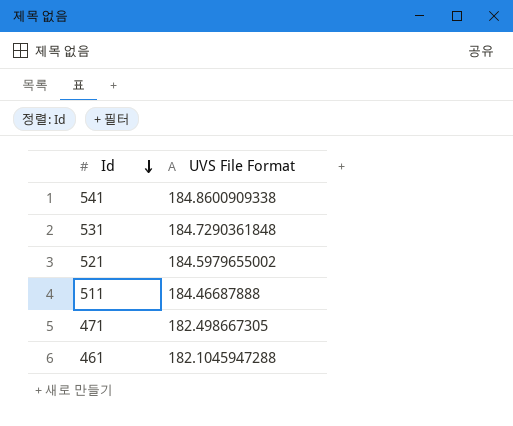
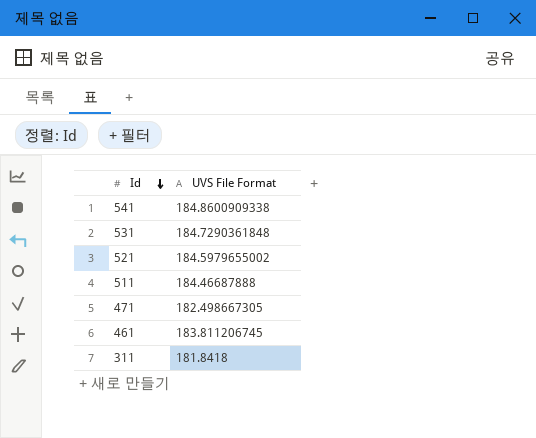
461 | UVS File Format: 182.1045947288 -> 183.811206745
row 311: none -> 181.8418

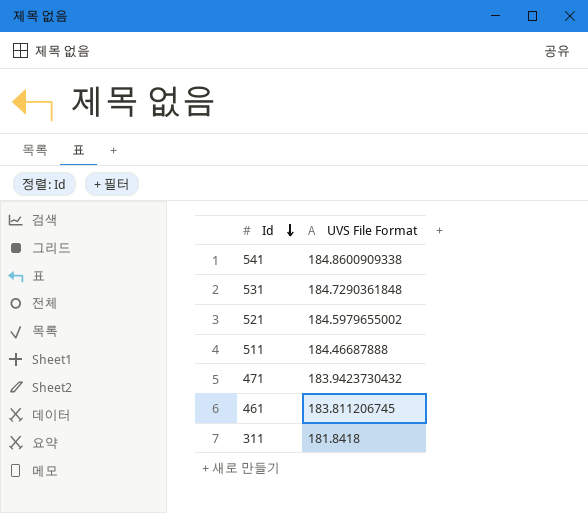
471 | UVS File Format: 182.498667305 -> 183.9423730432

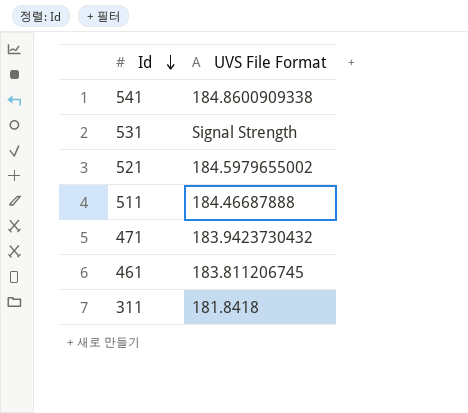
531 | UVS File Format: 184.7290361848 -> Signal Strength

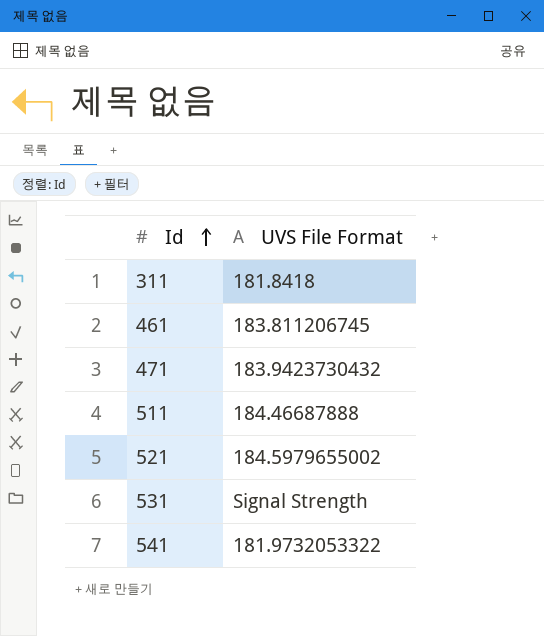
row order: Id descending -> Id ascending
541 | UVS File Format: 184.8600909338 -> 181.9732053322

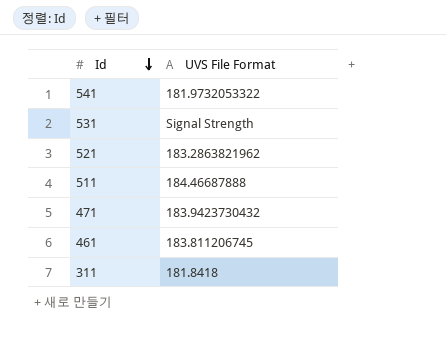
row order: Id ascending -> Id descending
521 | UVS File Format: 184.5979655002 -> 183.2863821962

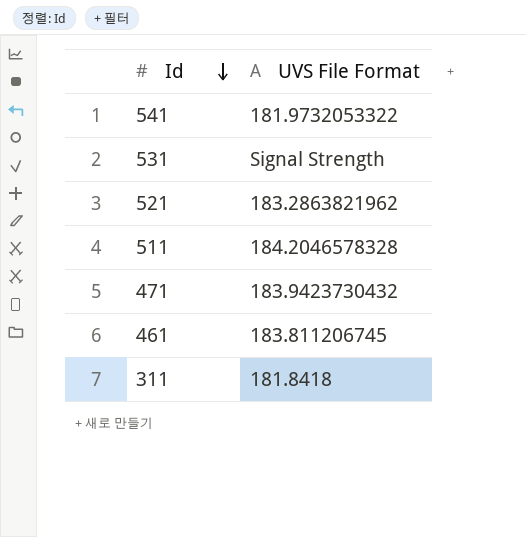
511 | UVS File Format: 184.46687888 -> 184.2046578328

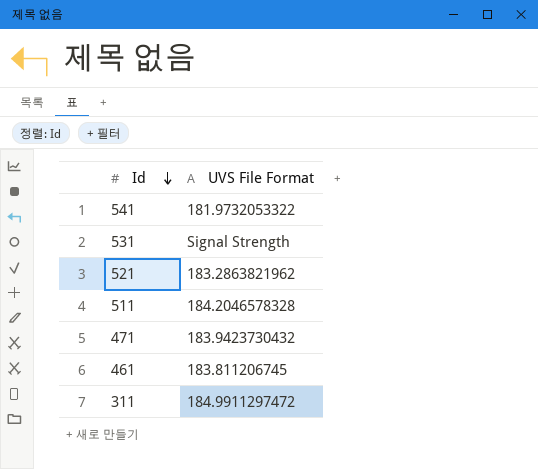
311 | UVS File Format: 181.8418 -> 184.9911297472

